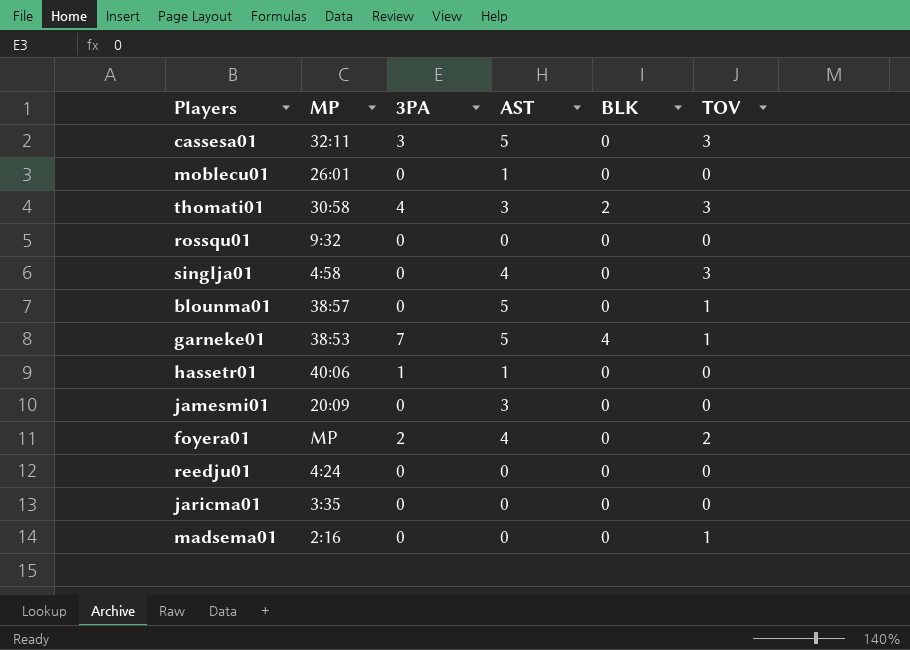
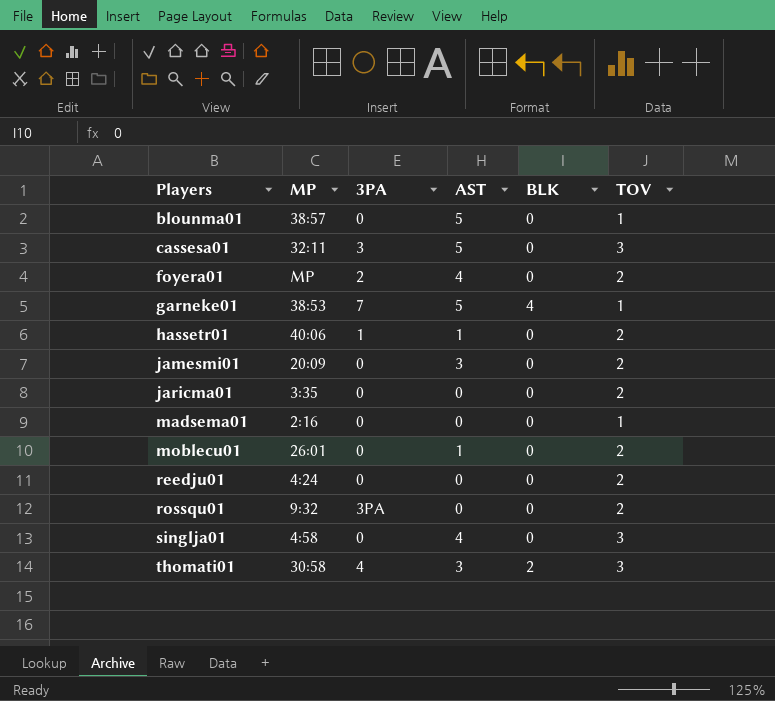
row order: none -> Players ascending
hassetr01 | TOV: 0 -> 2
jamesmi01 | TOV: 0 -> 2
jaricma01 | TOV: 0 -> 2
moblecu01 | TOV: 0 -> 2
reedju01 | TOV: 0 -> 2
rossqu01 | 3PA: 0 -> 3PA
rossqu01 | TOV: 0 -> 2

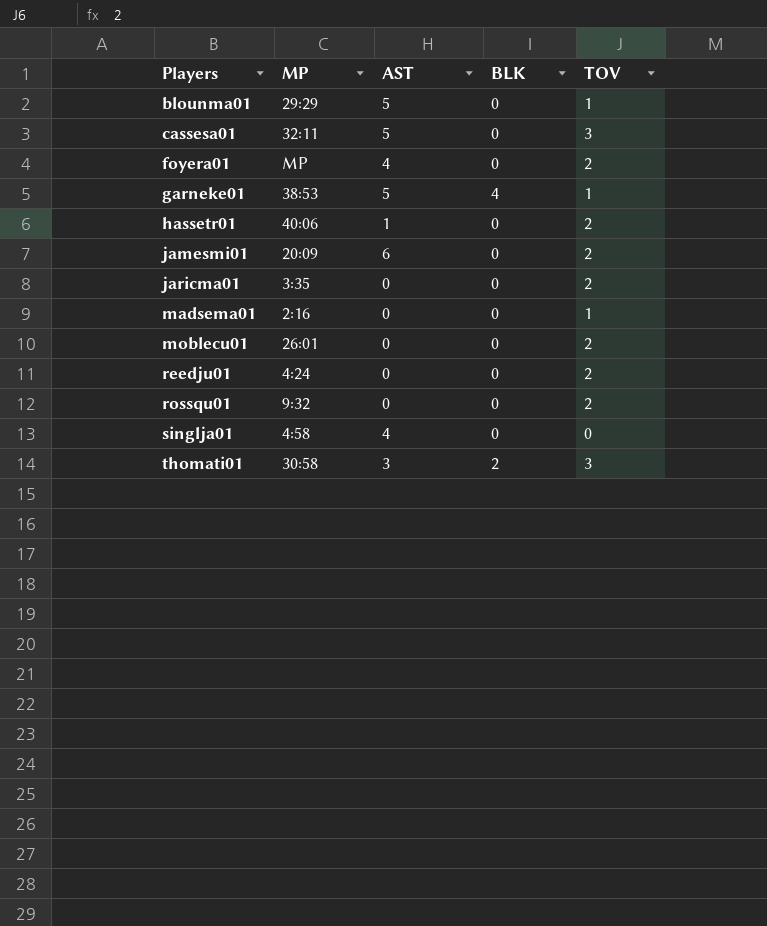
column 3PA | position: 3 -> none
blounma01 | MP: 38:57 -> 29:29
jamesmi01 | AST: 3 -> 6
moblecu01 | AST: 1 -> 0
singlja01 | TOV: 3 -> 0

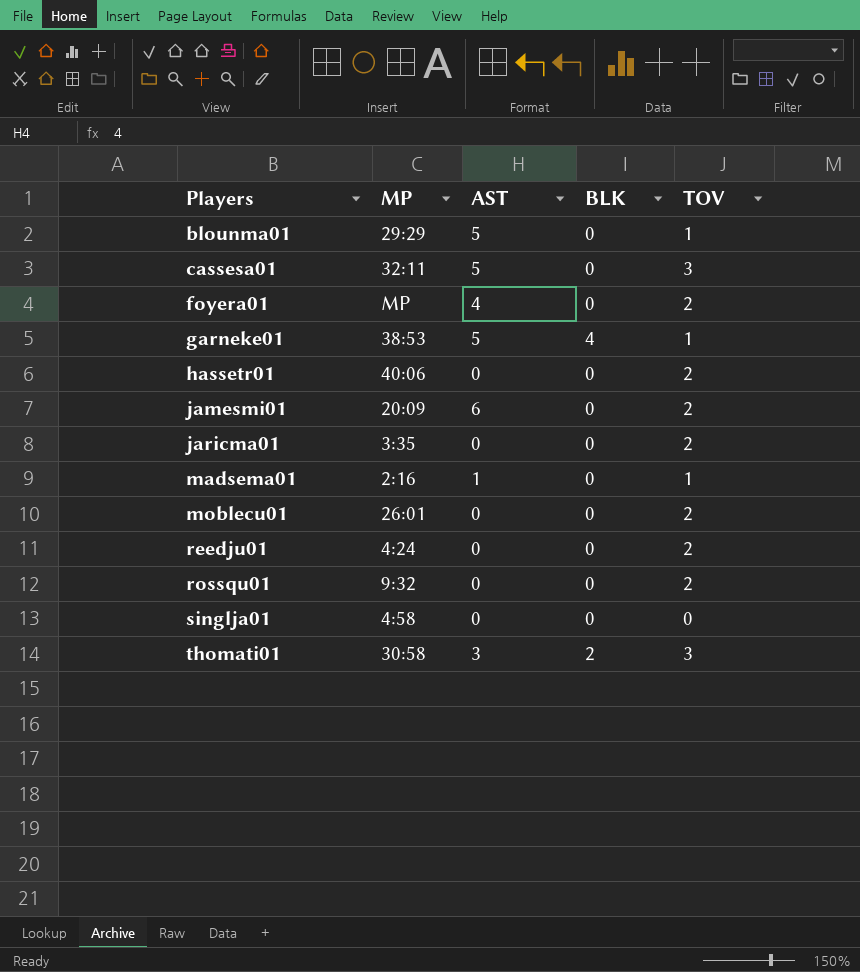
hassetr01 | AST: 1 -> 0
madsema01 | AST: 0 -> 1
singlja01 | AST: 4 -> 0

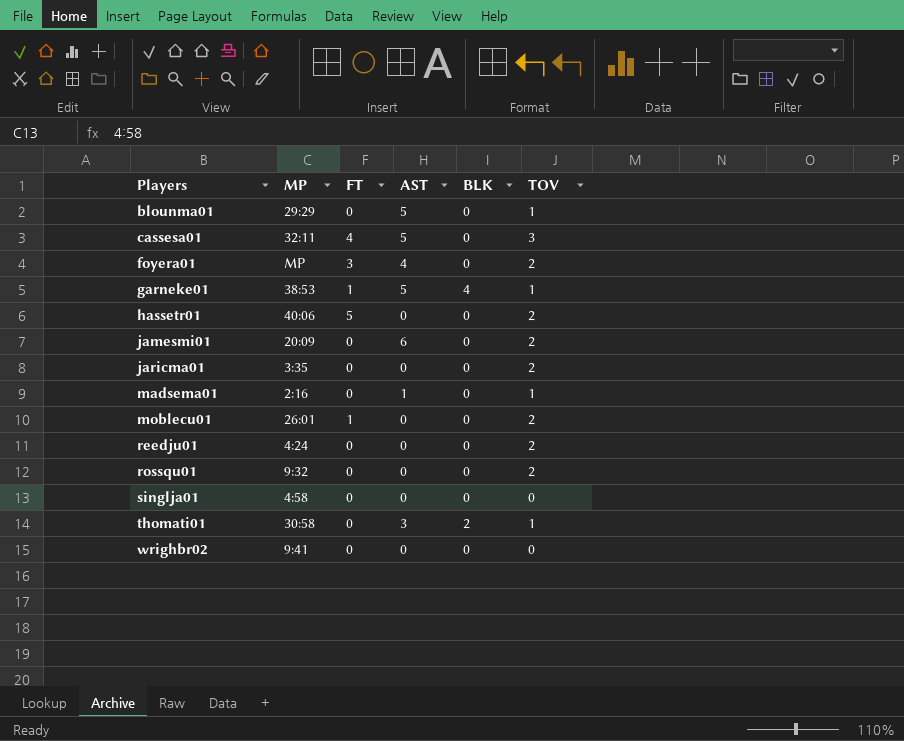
column FT | position: none -> 3
thomati01 | TOV: 3 -> 1
row wrighbr02: none -> 9:41 | 0 | 0 | 0 | 0

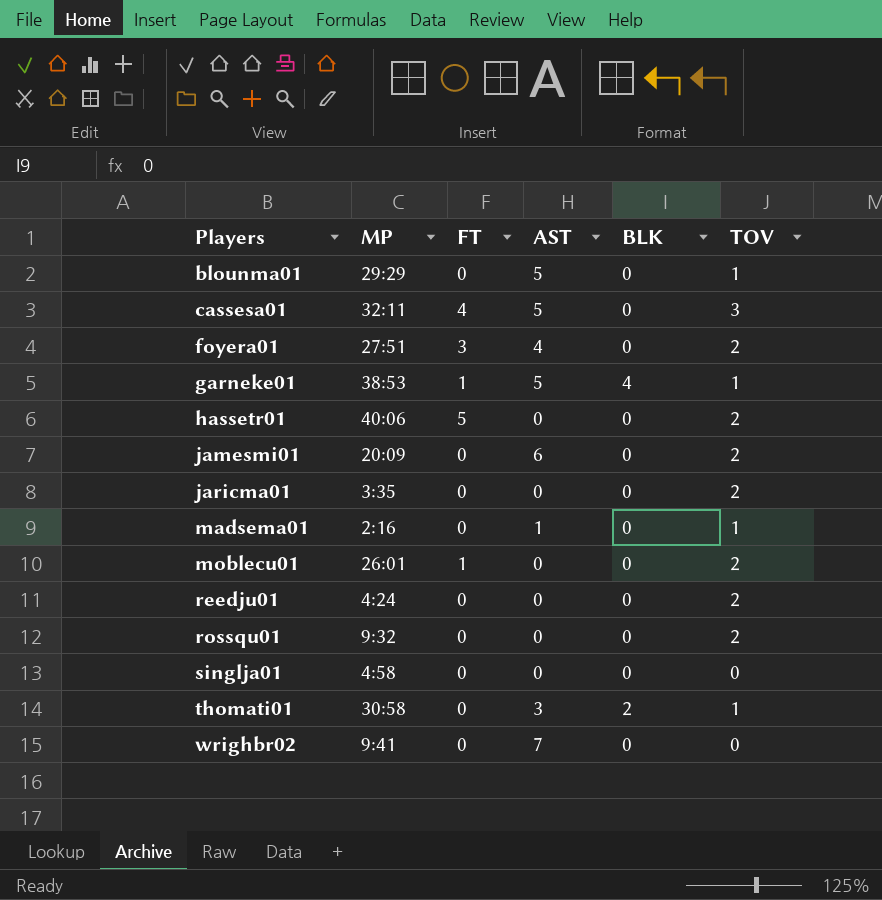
foyera01 | MP: MP -> 27:51
wrighbr02 | AST: 0 -> 7

